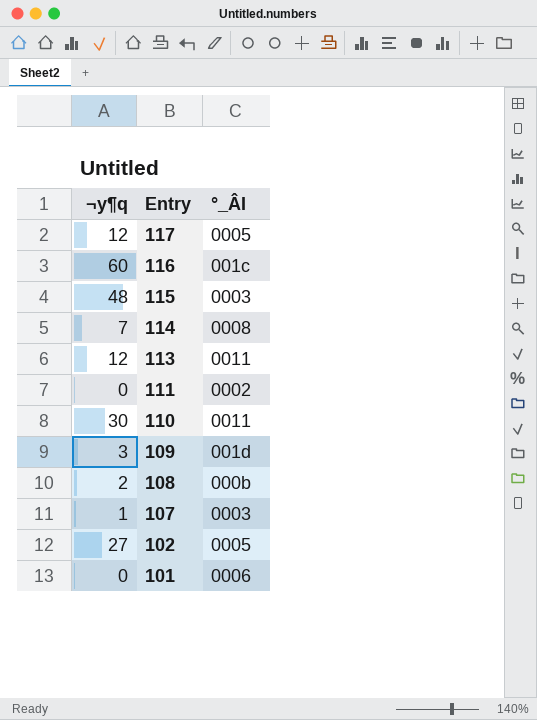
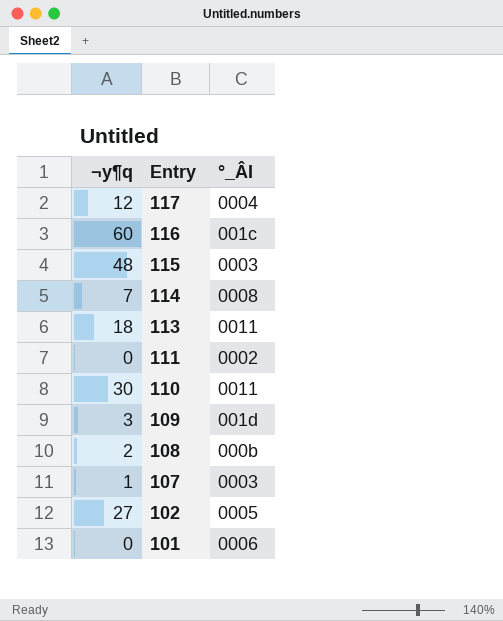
117 | °_ÂI: 0005 -> 0004
113 | ¬y¶q: 12 -> 18

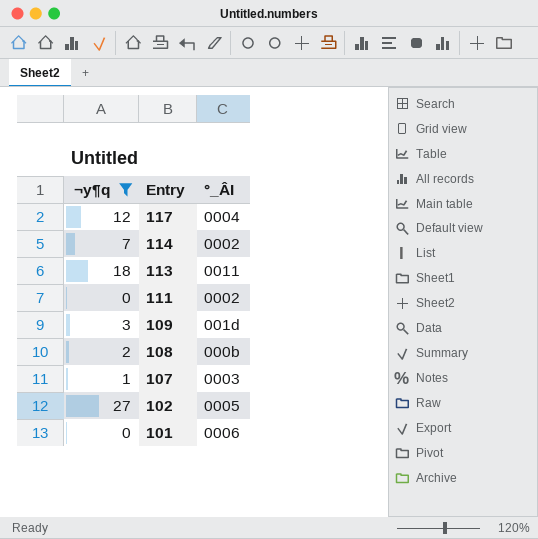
filter: none -> ¬y¶q <= 27
114 | °_ÂI: 0008 -> 0002

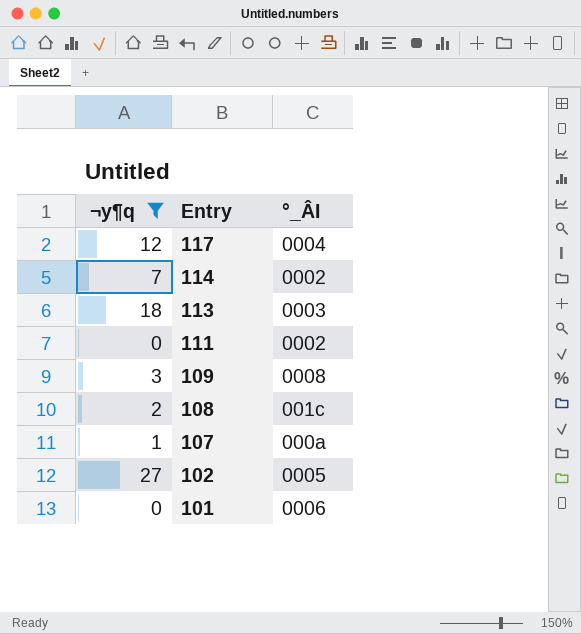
113 | °_ÂI: 0011 -> 0003
109 | °_ÂI: 001d -> 0008
108 | °_ÂI: 000b -> 001c
107 | °_ÂI: 0003 -> 000a

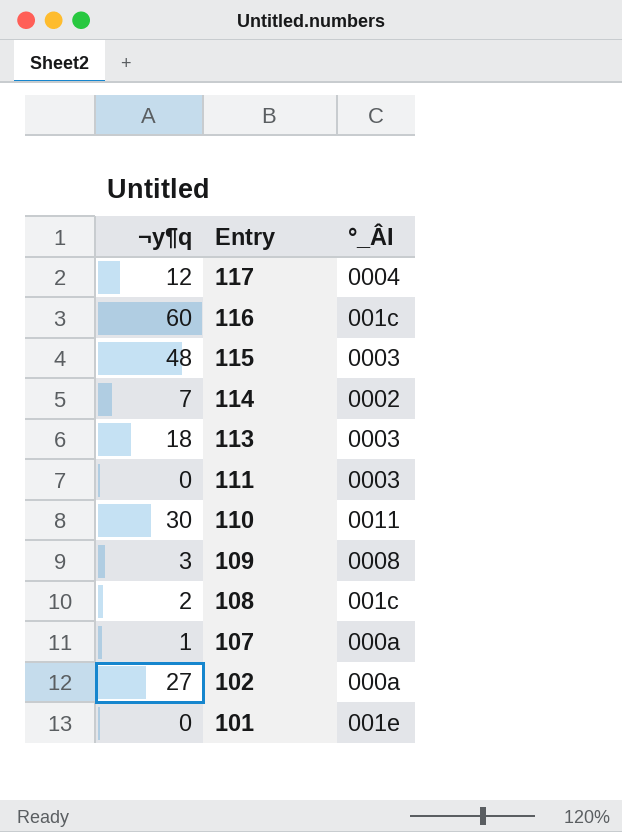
filter: ¬y¶q <= 27 -> none
111 | °_ÂI: 0002 -> 0003
102 | °_ÂI: 0005 -> 000a
101 | °_ÂI: 0006 -> 001e

